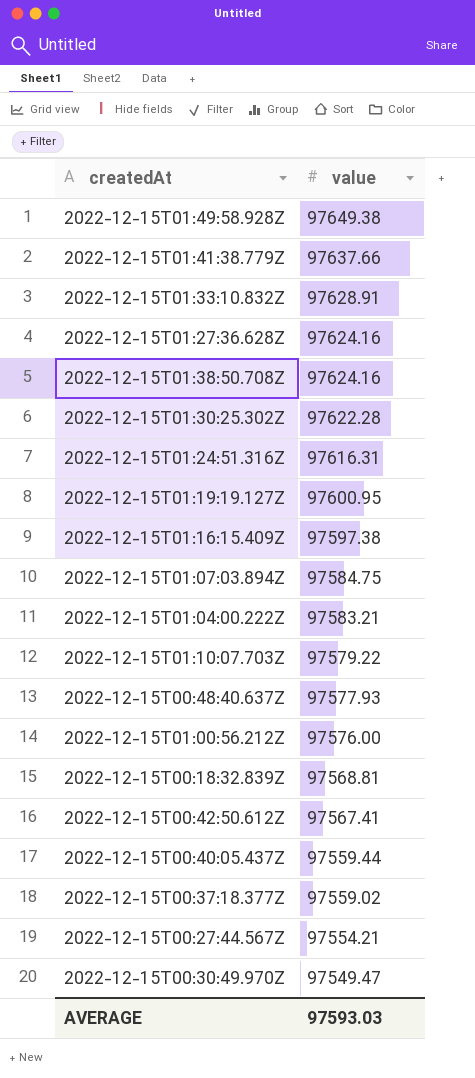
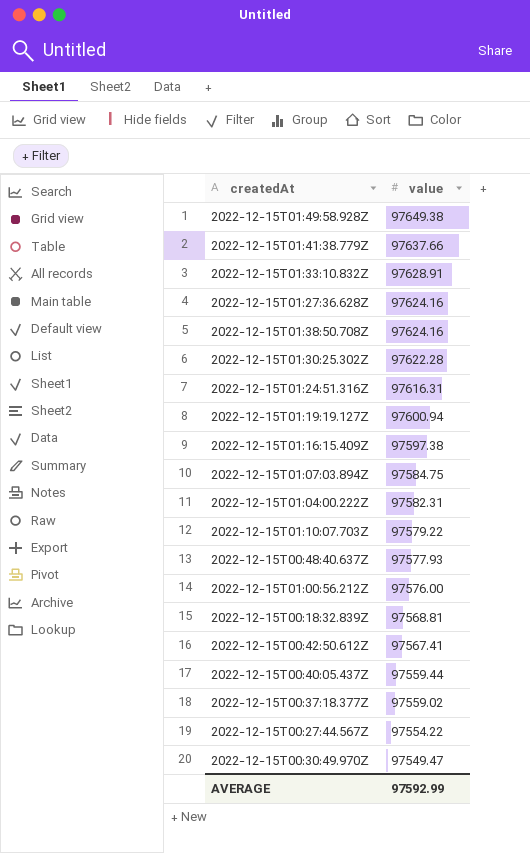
2022-12-15T01:19:19.127Z | value: 97600.95 -> 97600.94
2022-12-15T01:04:00.222Z | value: 97583.21 -> 97582.31
2022-12-15T00:27:44.567Z | value: 97554.21 -> 97554.22
AVERAGE | value: 97593.03 -> 97592.99

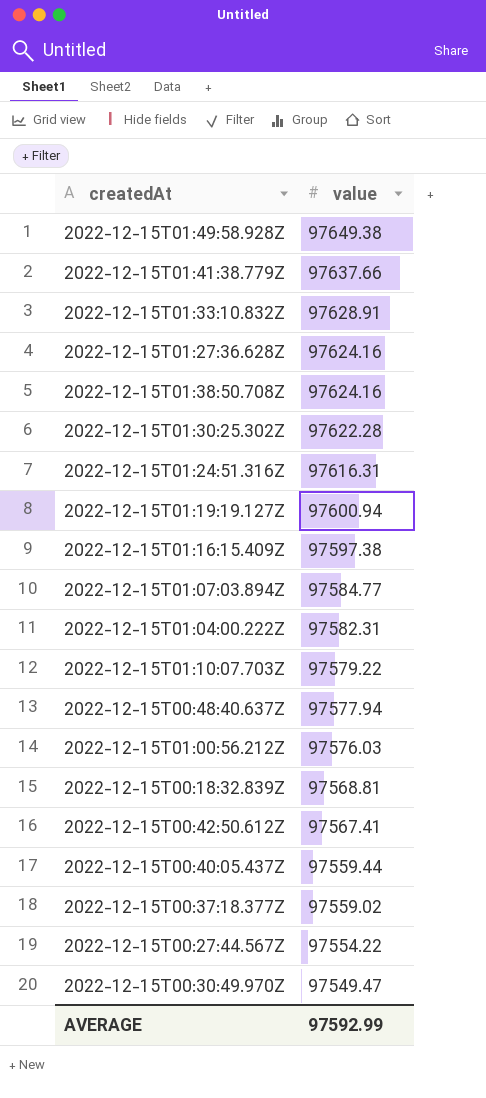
2022-12-15T01:07:03.894Z | value: 97584.75 -> 97584.77
2022-12-15T00:48:40.637Z | value: 97577.93 -> 97577.94
2022-12-15T01:00:56.212Z | value: 97576.00 -> 97576.03

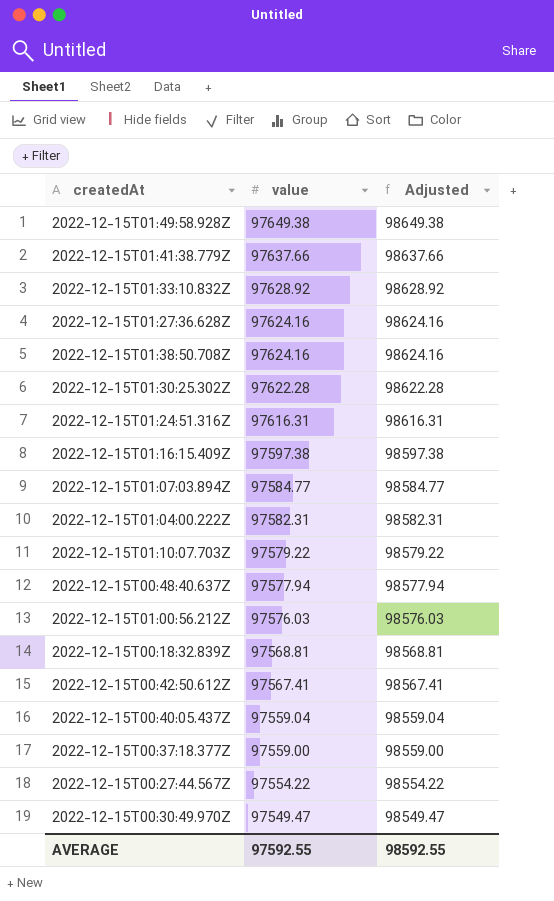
column Adjusted | formula: none -> [value] + 1000
row 2022-12-15T01:19:19.127Z: 97600.94 -> none
2022-12-15T01:33:10.832Z | value: 97628.91 -> 97628.92
2022-12-15T00:40:05.437Z | value: 97559.44 -> 97559.04
2022-12-15T00:37:18.377Z | value: 97559.02 -> 97559.00
AVERAGE | value: 97592.99 -> 97592.55

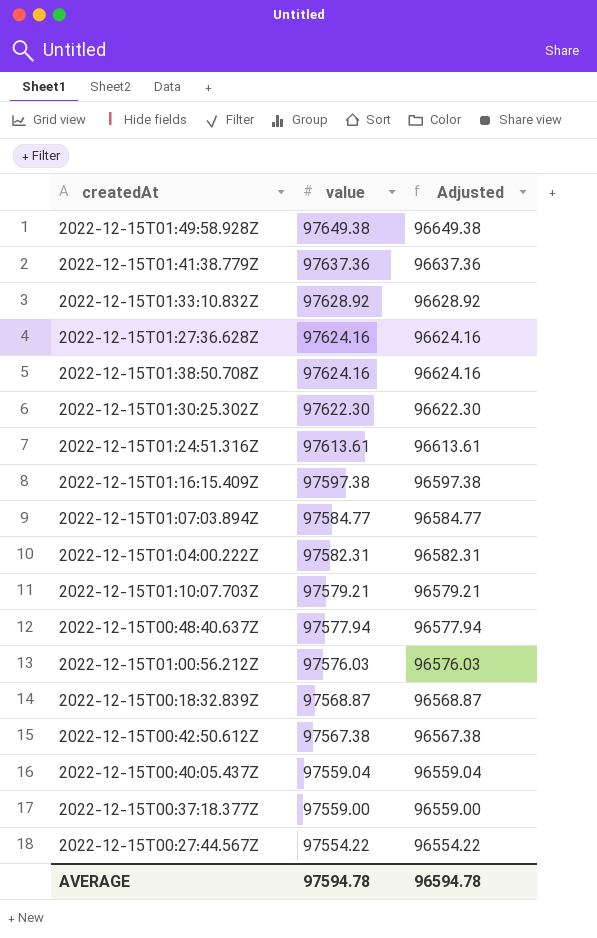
column Adjusted | formula: [value] + 1000 -> [value] - 1000
row 2022-12-15T00:30:49.970Z: 97549.47 | 98549.47 -> none
2022-12-15T01:41:38.779Z | value: 97637.66 -> 97637.36
2022-12-15T01:30:25.302Z | value: 97622.28 -> 97622.30
2022-12-15T01:24:51.316Z | value: 97616.31 -> 97613.61
2022-12-15T01:10:07.703Z | value: 97579.22 -> 97579.21
2022-12-15T00:18:32.839Z | value: 97568.81 -> 97568.87
2022-12-15T00:42:50.612Z | value: 97567.41 -> 97567.38
AVERAGE | value: 97592.55 -> 97594.78
AVERAGE | Adjusted: 98592.55 -> 96594.78

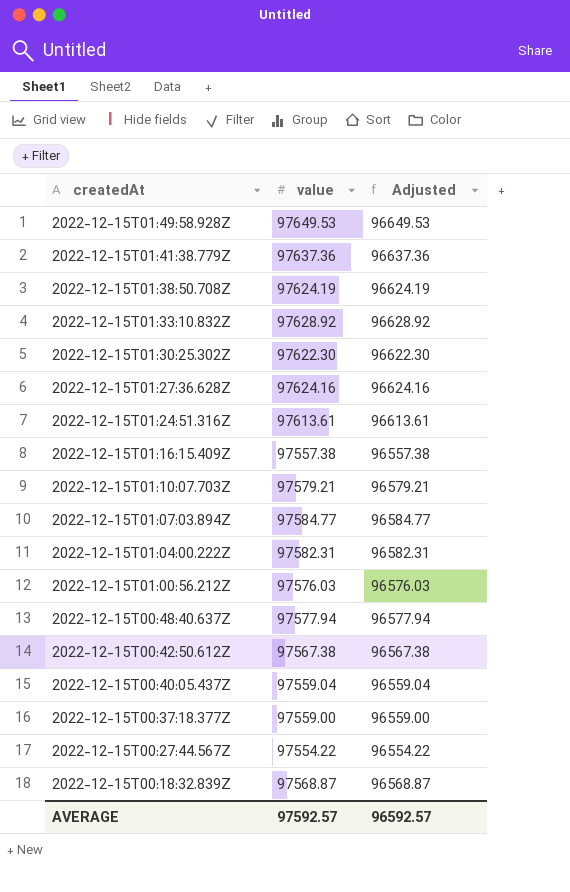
row order: value descending -> createdAt descending
2022-12-15T01:49:58.928Z | value: 97649.38 -> 97649.53
2022-12-15T01:49:58.928Z | Adjusted: 96649.38 -> 96649.53
2022-12-15T01:38:50.708Z | value: 97624.16 -> 97624.19
2022-12-15T01:38:50.708Z | Adjusted: 96624.16 -> 96624.19
2022-12-15T01:16:15.409Z | value: 97597.38 -> 97557.38
2022-12-15T01:16:15.409Z | Adjusted: 96597.38 -> 96557.38
AVERAGE | value: 97594.78 -> 97592.57
AVERAGE | Adjusted: 96594.78 -> 96592.57

